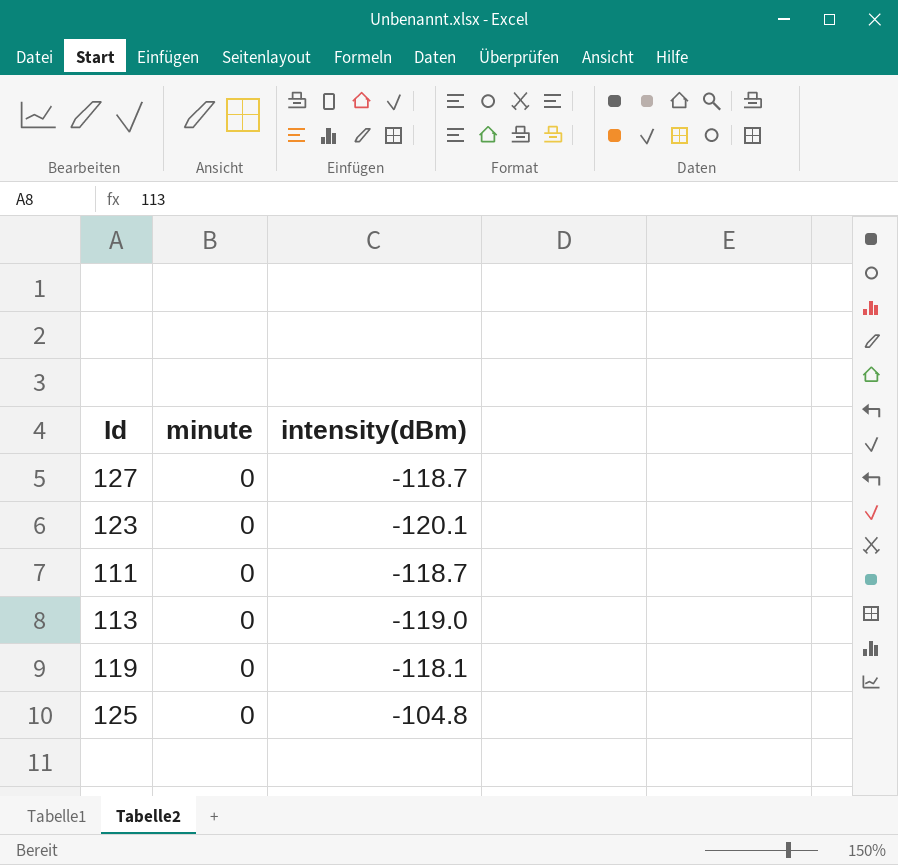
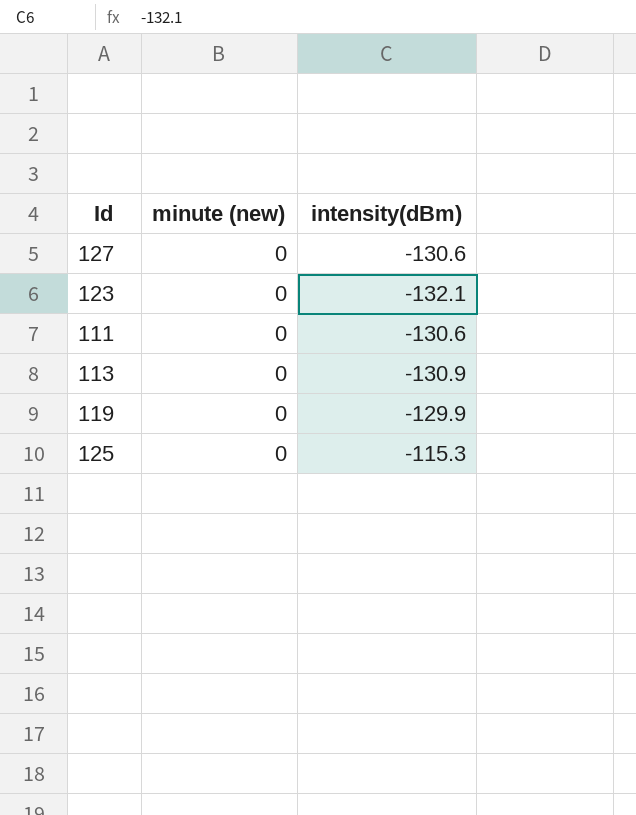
column name: minute -> minute (new)
127 | intensity(dBm): -118.7 -> -130.6
123 | intensity(dBm): -120.1 -> -132.1
111 | intensity(dBm): -118.7 -> -130.6
113 | intensity(dBm): -119.0 -> -130.9
119 | intensity(dBm): -118.1 -> -129.9
125 | intensity(dBm): -104.8 -> -115.3

